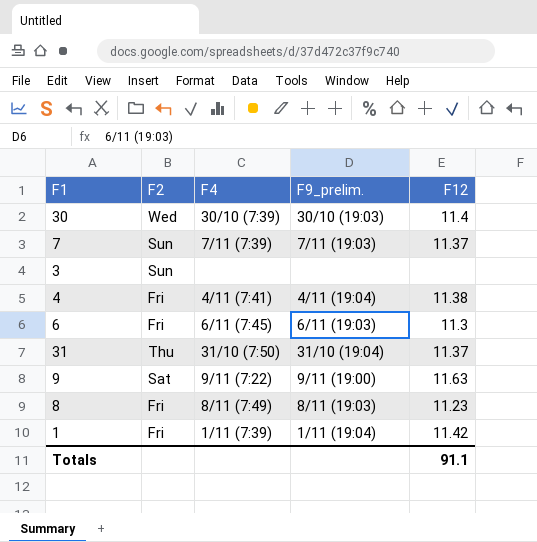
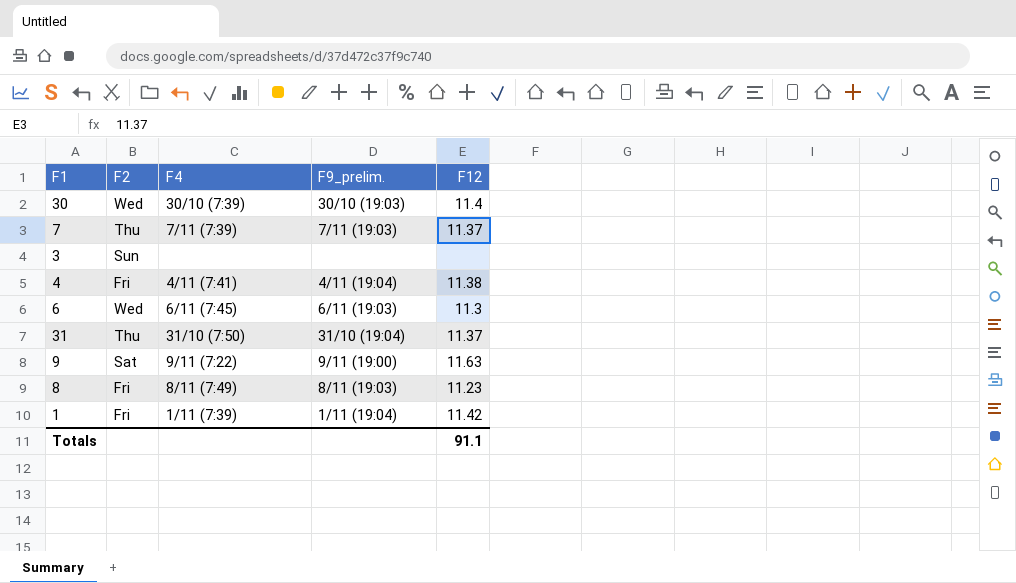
7 | F2: Sun -> Thu
6 | F2: Fri -> Wed

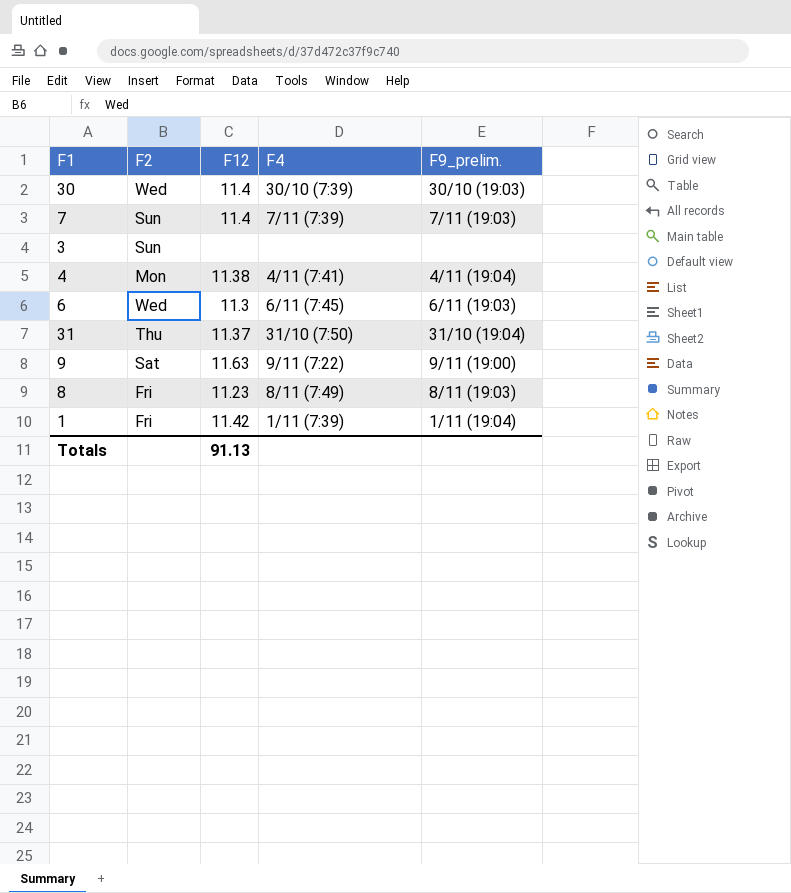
column F12 | position: 5 -> 3
7 | F2: Thu -> Sun
7 | F12: 11.37 -> 11.4
4 | F2: Fri -> Mon
Totals | F12: 91.1 -> 91.13

